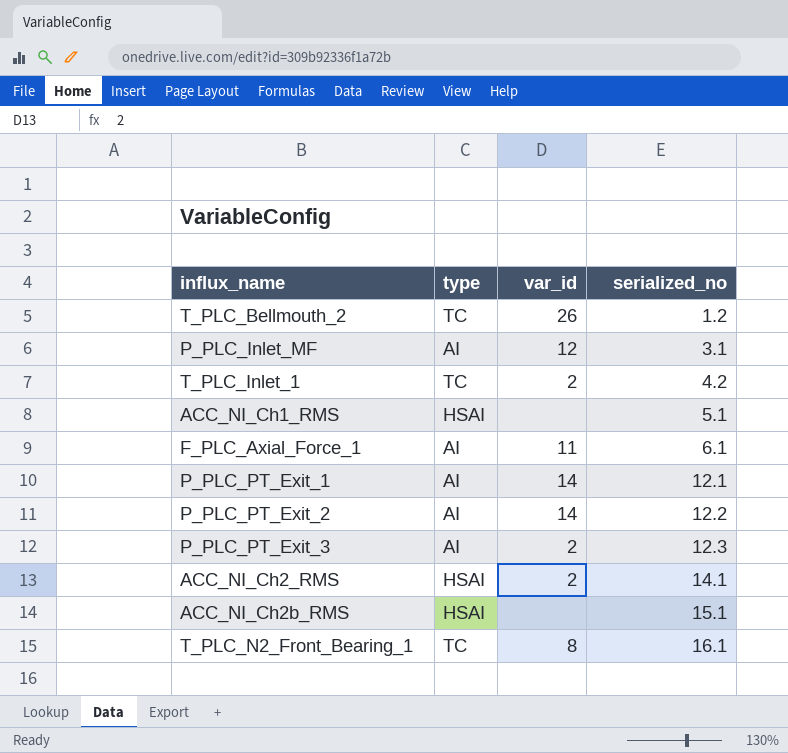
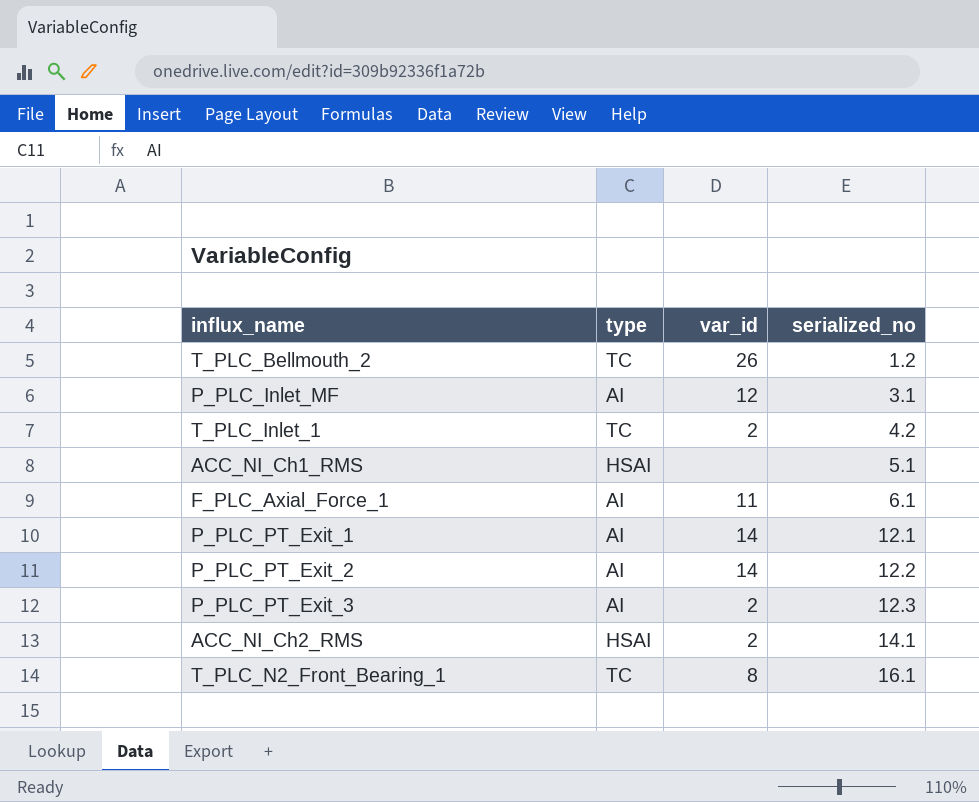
row ACC_NI_Ch2b_RMS: HSAI | none | 15.1 -> none

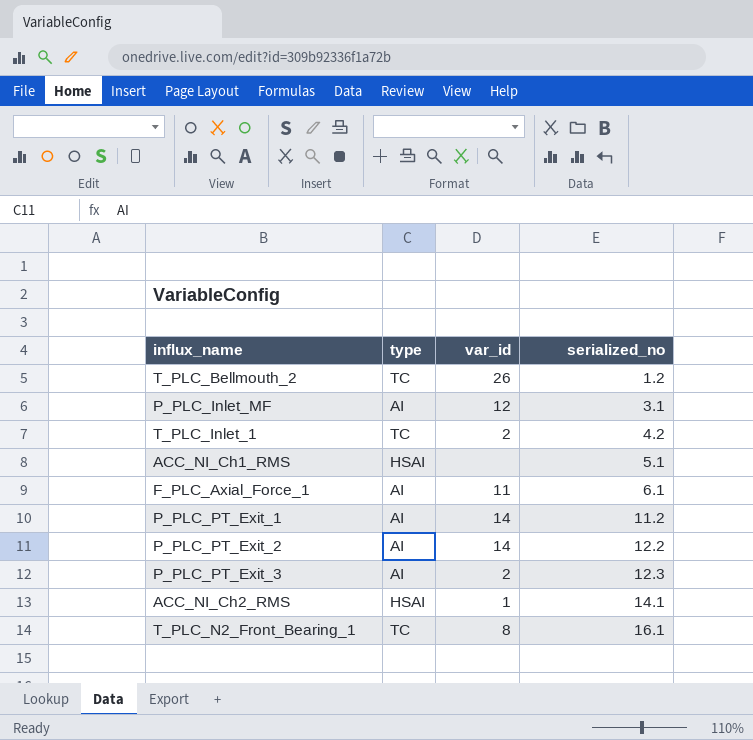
P_PLC_PT_Exit_1 | serialized_no: 12.1 -> 11.2
ACC_NI_Ch2_RMS | var_id: 2 -> 1

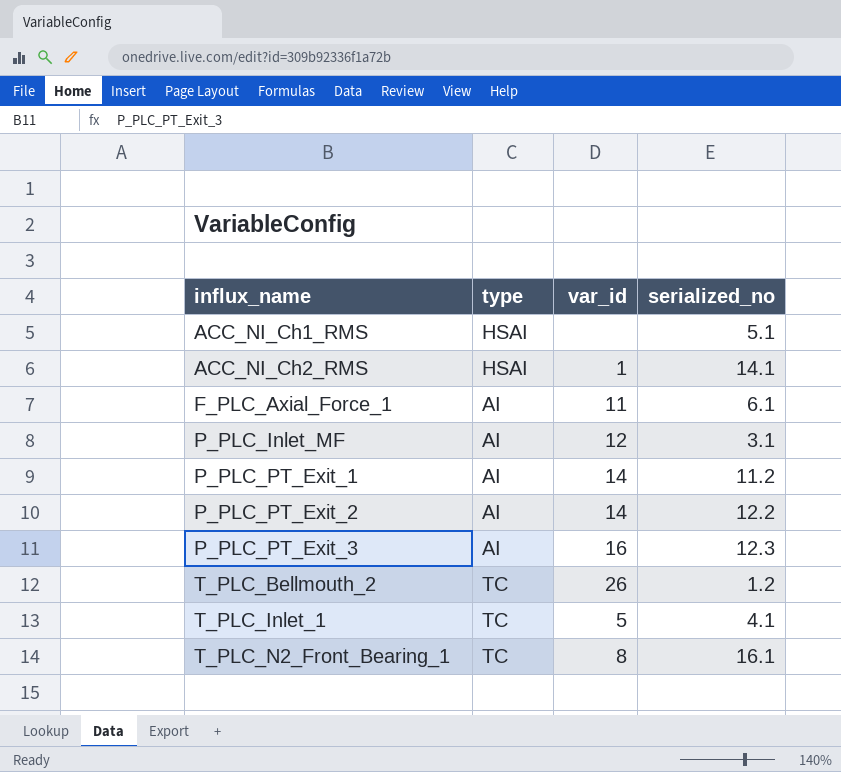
row order: serialized_no ascending -> influx_name ascending
P_PLC_PT_Exit_3 | var_id: 2 -> 16
T_PLC_Inlet_1 | var_id: 2 -> 5
T_PLC_Inlet_1 | serialized_no: 4.2 -> 4.1

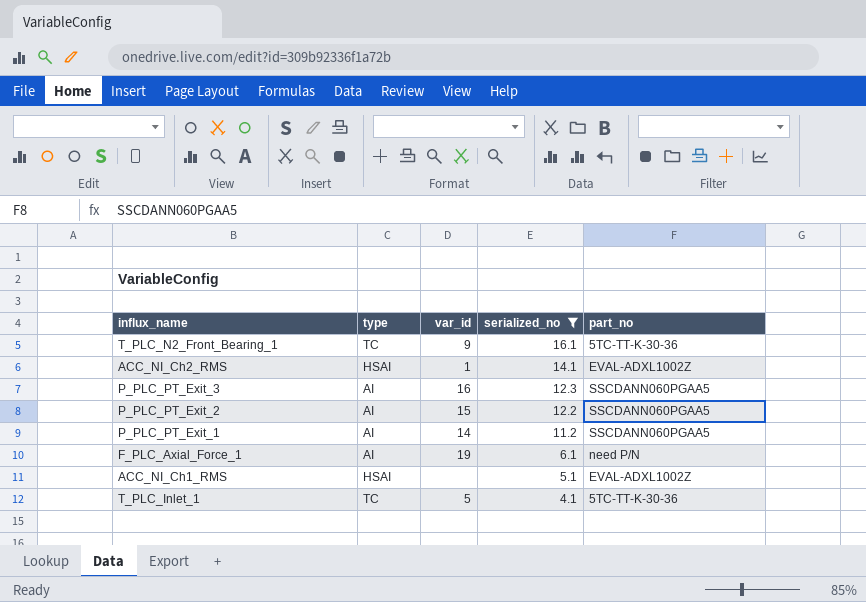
filter: none -> serialized_no >= 4.1
row order: influx_name ascending -> serialized_no descending
column part_no | position: none -> 5
T_PLC_N2_Front_Bearing_1 | var_id: 8 -> 9
P_PLC_PT_Exit_2 | var_id: 14 -> 15
F_PLC_Axial_Force_1 | var_id: 11 -> 19

